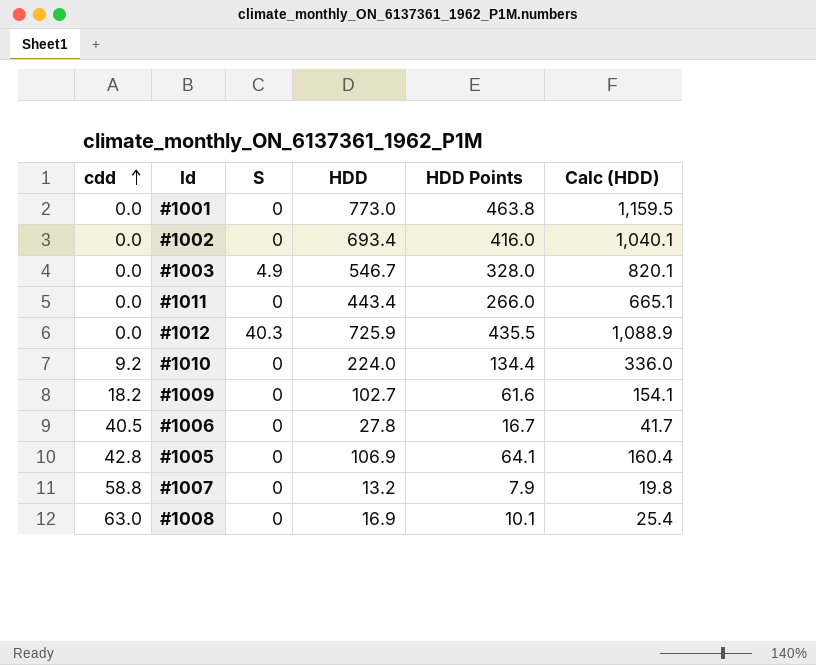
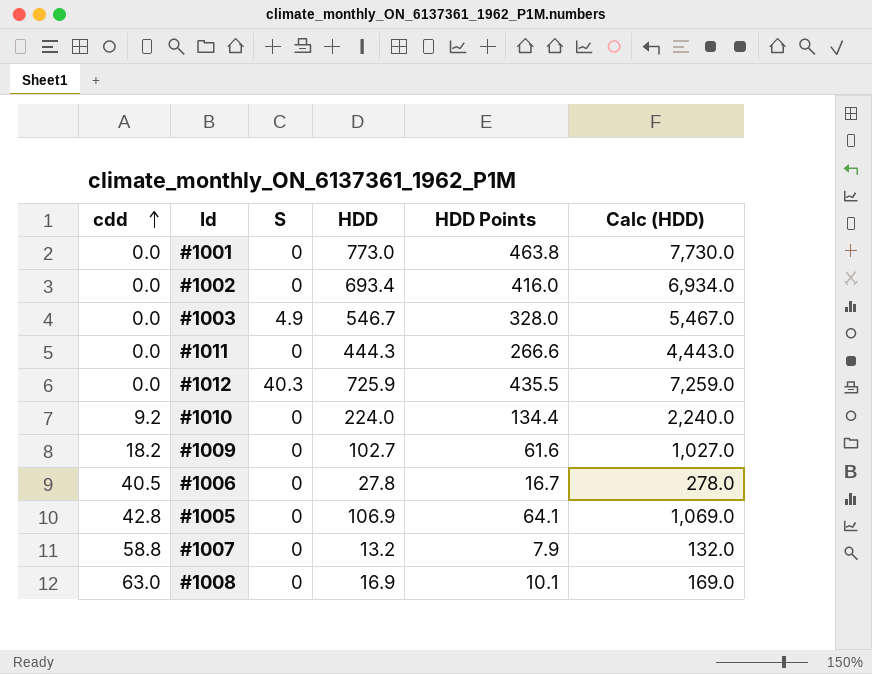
column Calc (HDD) | formula: [HDD] * 1.5 -> [HDD] * 10
#1011 | HDD: 443.4 -> 444.3
#1011 | HDD Points: 266.0 -> 266.6

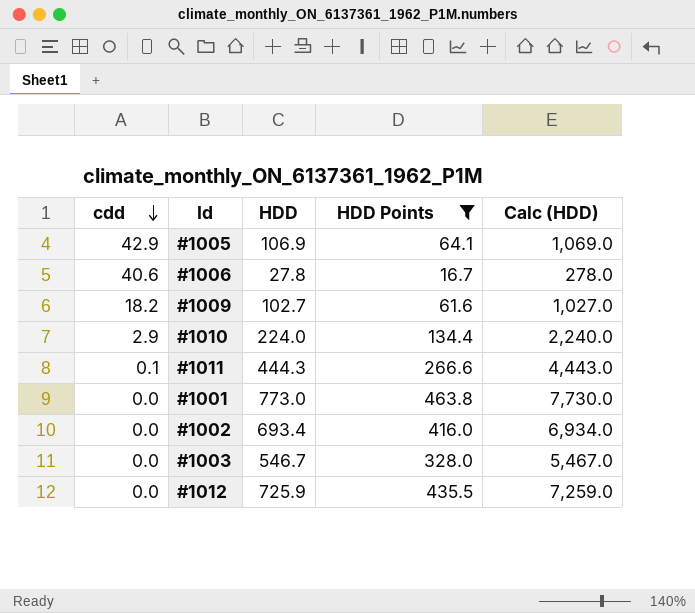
filter: none -> HDD Points >= 16.7
row order: cdd ascending -> cdd descending
column S | position: 3 -> none
#1005 | cdd: 42.8 -> 42.9
#1006 | cdd: 40.5 -> 40.6
#1010 | cdd: 9.2 -> 2.9
#1011 | cdd: 0.0 -> 0.1

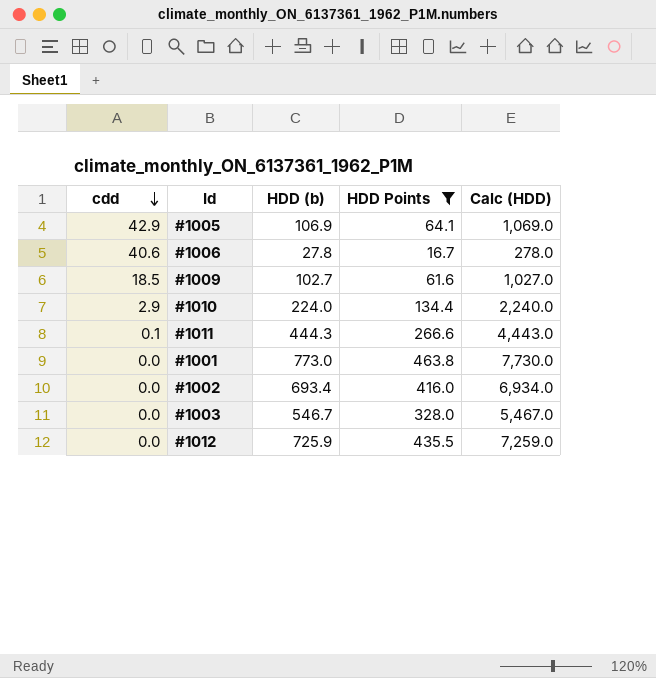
column name: HDD -> HDD (b)
#1009 | cdd: 18.2 -> 18.5

